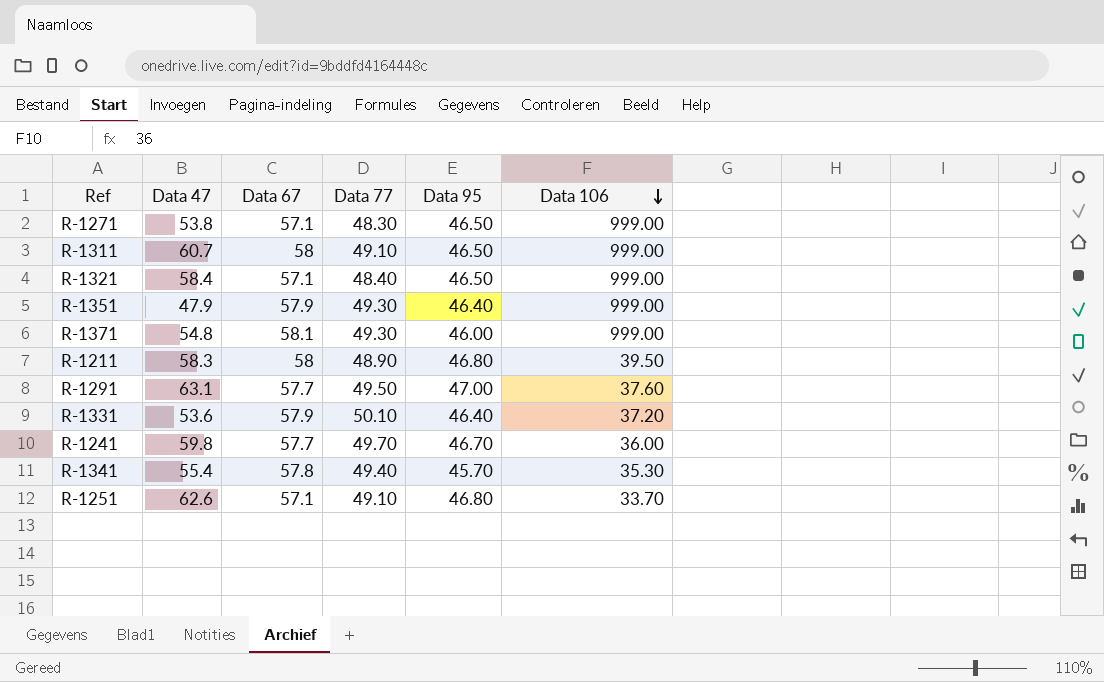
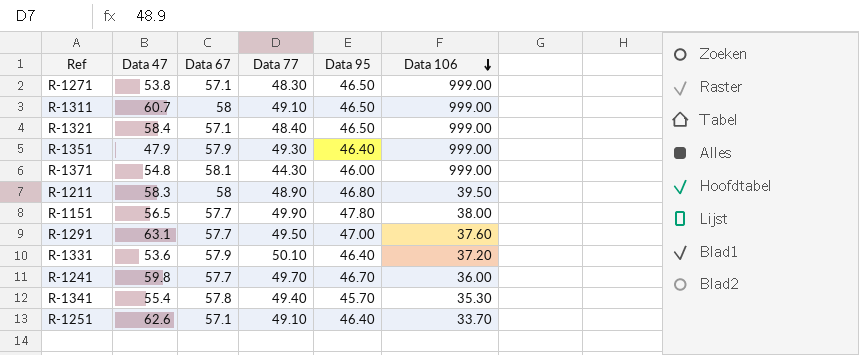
R-1371 | Data 77: 49.30 -> 44.30
row R-1151: none -> 56.5 | 57.7 | 49.90 | 47.80 | 38.00
R-1251 | Data 95: 46.80 -> 46.40

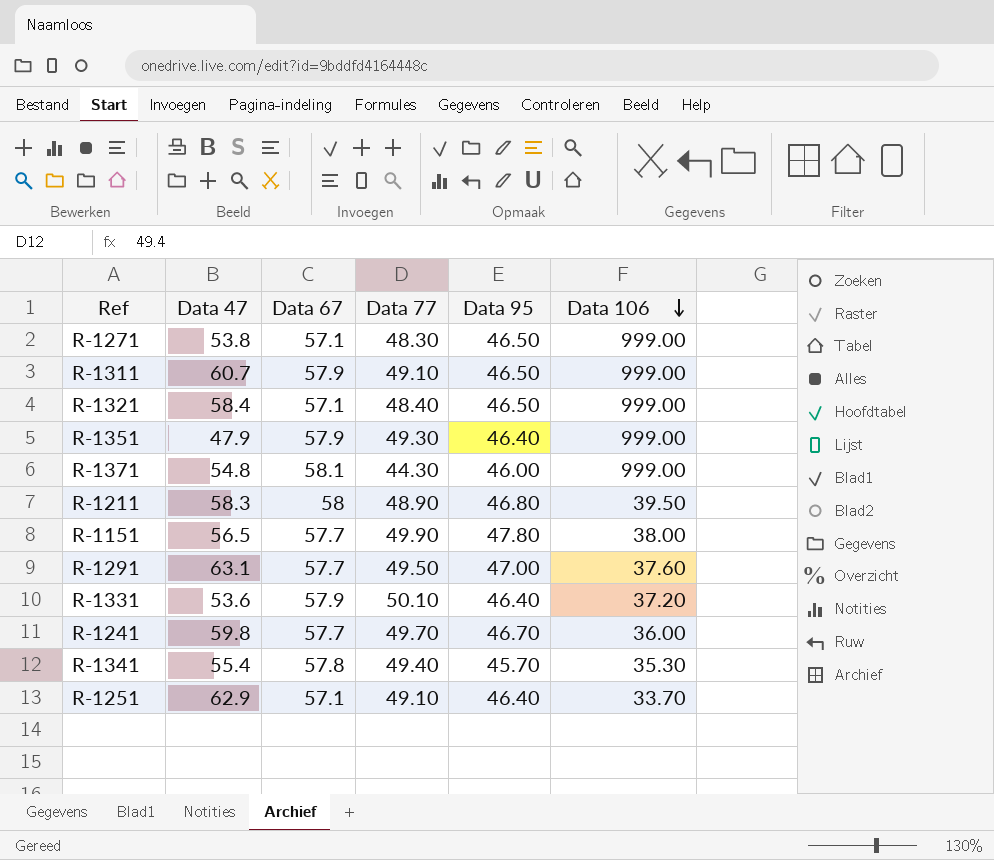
R-1311 | Data 67: 58 -> 57.9
R-1251 | Data 47: 62.6 -> 62.9

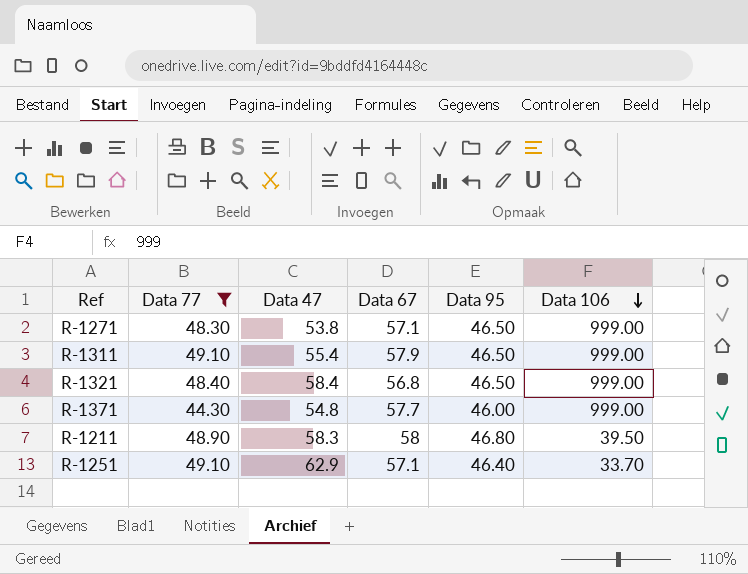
filter: none -> Data 77 <= 49.10
column Data 77 | position: 4 -> 2
R-1311 | Data 47: 60.7 -> 55.4
R-1321 | Data 67: 57.1 -> 56.8
R-1371 | Data 67: 58.1 -> 57.7

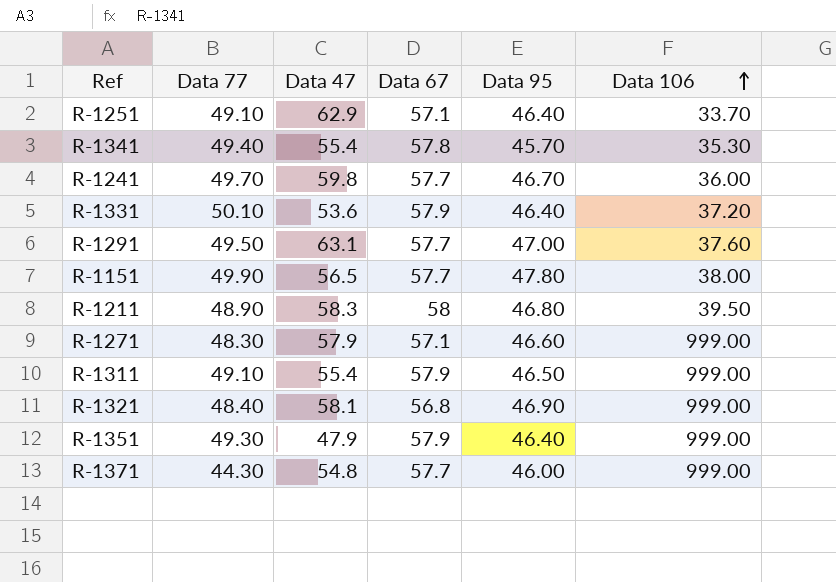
filter: Data 77 <= 49.10 -> none
row order: Data 106 descending -> Data 106 ascending
R-1271 | Data 47: 53.8 -> 57.9
R-1271 | Data 95: 46.50 -> 46.60
R-1321 | Data 47: 58.4 -> 58.1
R-1321 | Data 95: 46.50 -> 46.90

